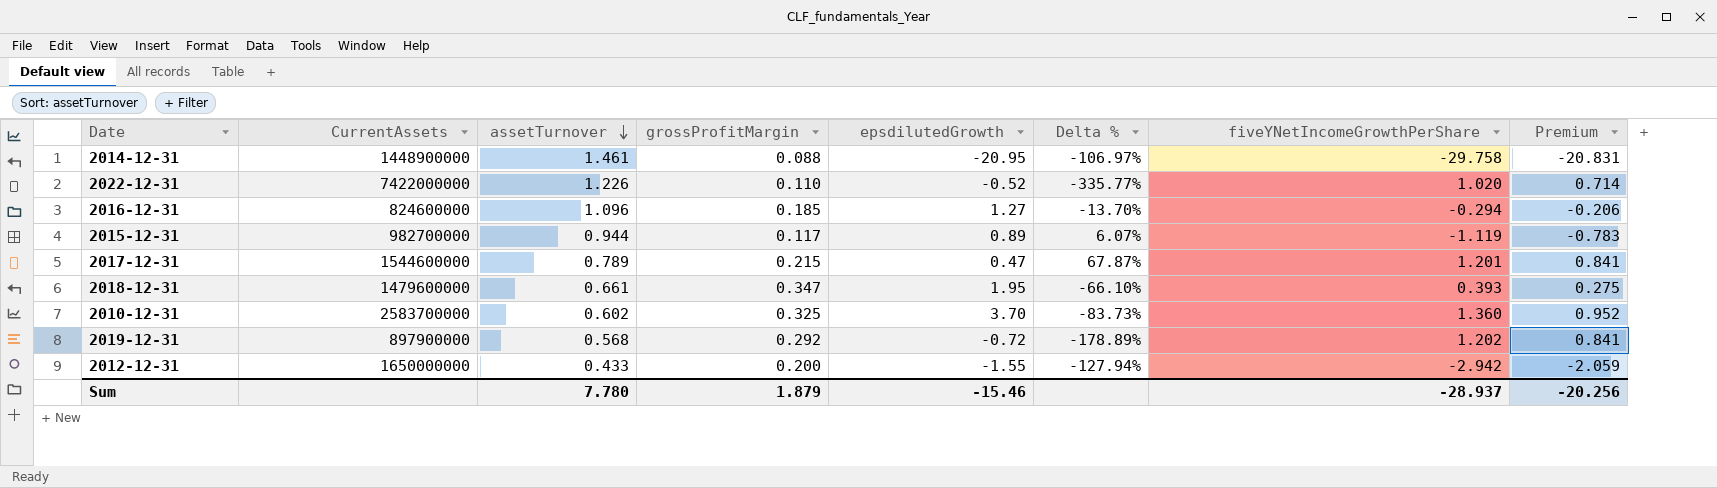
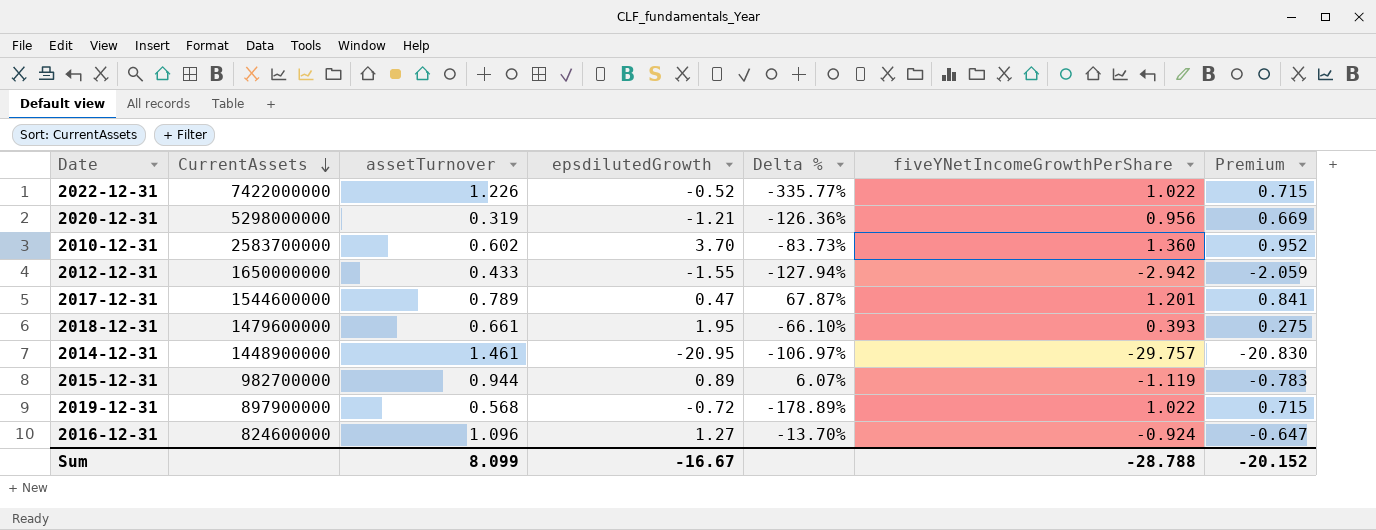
row order: assetTurnover descending -> CurrentAssets descending
column grossProfitMargin | position: 4 -> none
2022-12-31 | fiveYNetIncomeGrowthPerShare: 1.020 -> 1.022
2022-12-31 | Premium: 0.714 -> 0.715
row 2020-12-31: none -> 5298000000 | 0.319 | -1.21 | -126.36% | 0.956 | 0.669
2014-12-31 | fiveYNetIncomeGrowthPerShare: -29.758 -> -29.757
2014-12-31 | Premium: -20.831 -> -20.830
2019-12-31 | fiveYNetIncomeGrowthPerShare: 1.202 -> 1.022
2019-12-31 | Premium: 0.841 -> 0.715
2016-12-31 | fiveYNetIncomeGrowthPerShare: -0.294 -> -0.924
2016-12-31 | Premium: -0.206 -> -0.647
Sum | assetTurnover: 7.780 -> 8.099
Sum | epsdilutedGrowth: -15.46 -> -16.67
Sum | fiveYNetIncomeGrowthPerShare: -28.937 -> -28.788
Sum | Premium: -20.256 -> -20.152

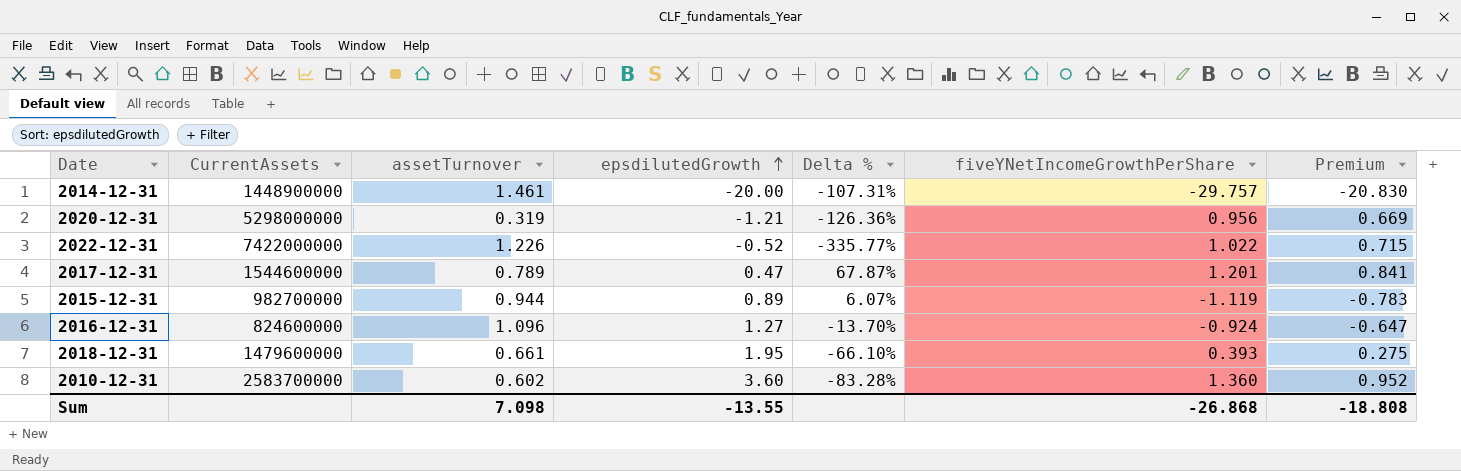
row order: CurrentAssets descending -> epsdilutedGrowth ascending
row 2012-12-31: 1650000000 | 0.433 | -1.55 | -127.94% | -2.942 | -2.059 -> none
row 2019-12-31: 897900000 | 0.568 | -0.72 | -178.89% | 1.022 | 0.715 -> none
2014-12-31 | epsdilutedGrowth: -20.95 -> -20.00
2014-12-31 | Delta %: -106.97% -> -107.31%
2010-12-31 | epsdilutedGrowth: 3.70 -> 3.60
2010-12-31 | Delta %: -83.73% -> -83.28%
Sum | assetTurnover: 8.099 -> 7.098
Sum | epsdilutedGrowth: -16.67 -> -13.55
Sum | fiveYNetIncomeGrowthPerShare: -28.788 -> -26.868
Sum | Premium: -20.152 -> -18.808

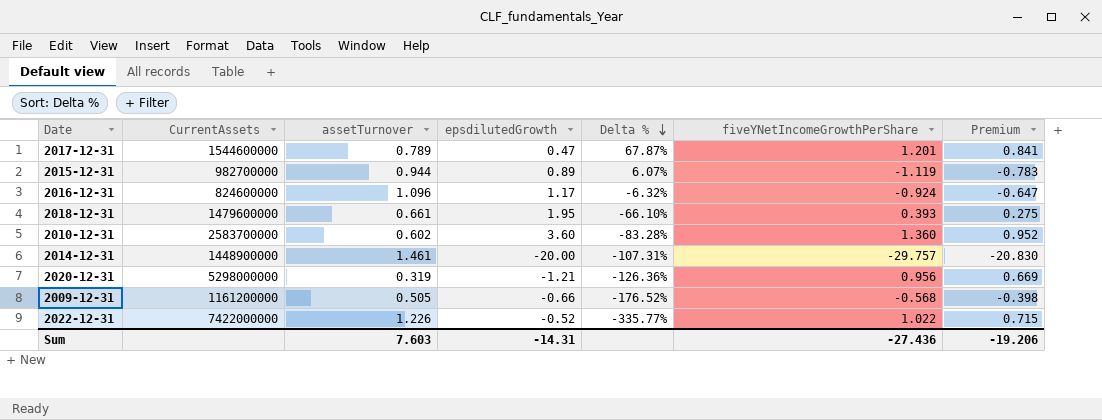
row order: epsdilutedGrowth ascending -> Delta % descending
2016-12-31 | epsdilutedGrowth: 1.27 -> 1.17
2016-12-31 | Delta %: -13.70% -> -6.32%
row 2009-12-31: none -> 1161200000 | 0.505 | -0.66 | -176.52% | -0.568 | -0.398
Sum | assetTurnover: 7.098 -> 7.603
Sum | epsdilutedGrowth: -13.55 -> -14.31
Sum | fiveYNetIncomeGrowthPerShare: -26.868 -> -27.436
Sum | Premium: -18.808 -> -19.206

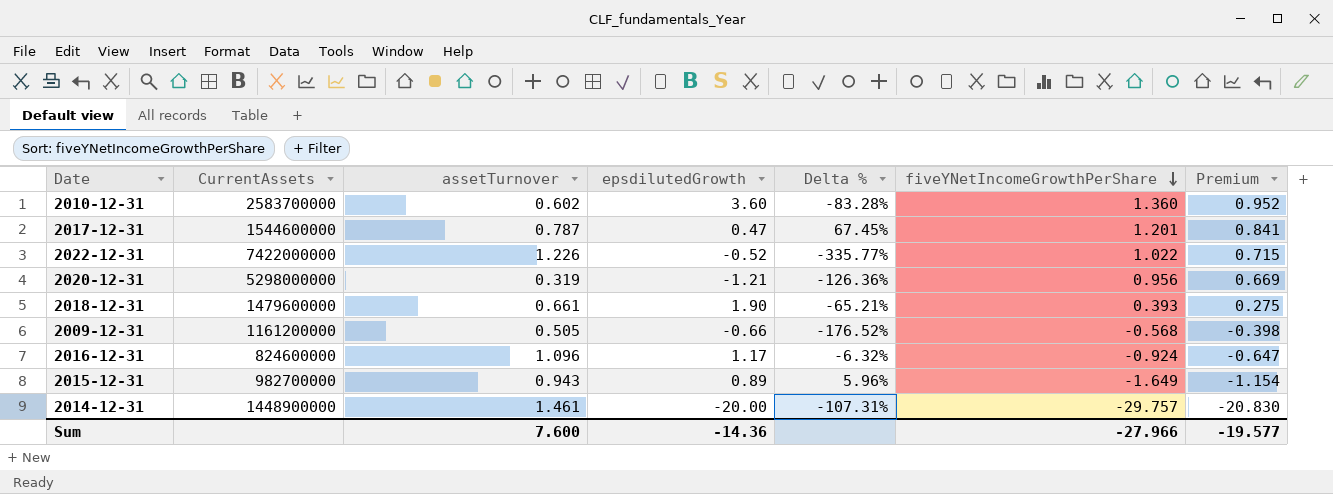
row order: Delta % descending -> fiveYNetIncomeGrowthPerShare descending
2017-12-31 | assetTurnover: 0.789 -> 0.787
2017-12-31 | Delta %: 67.87% -> 67.45%
2018-12-31 | epsdilutedGrowth: 1.95 -> 1.90
2018-12-31 | Delta %: -66.10% -> -65.21%
2015-12-31 | assetTurnover: 0.944 -> 0.943
2015-12-31 | Delta %: 6.07% -> 5.96%
2015-12-31 | fiveYNetIncomeGrowthPerShare: -1.119 -> -1.649
2015-12-31 | Premium: -0.783 -> -1.154
Sum | assetTurnover: 7.603 -> 7.600
Sum | epsdilutedGrowth: -14.31 -> -14.36
Sum | fiveYNetIncomeGrowthPerShare: -27.436 -> -27.966
Sum | Premium: -19.206 -> -19.577

